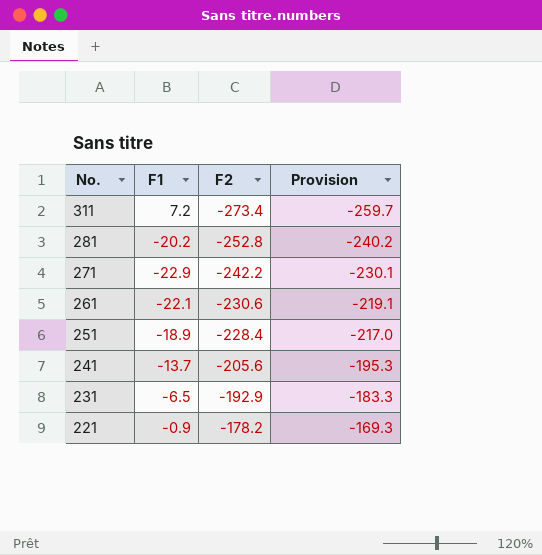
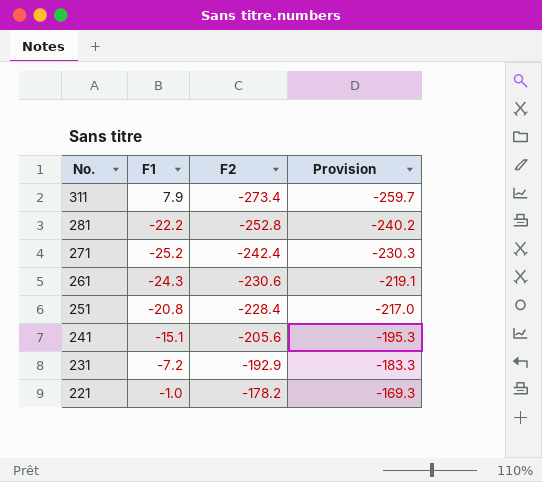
311 | F1: 7.2 -> 7.9
281 | F1: -20.2 -> -22.2
271 | F1: -22.9 -> -25.2
271 | F2: -242.2 -> -242.4
271 | Provision: -230.1 -> -230.3
261 | F1: -22.1 -> -24.3
251 | F1: -18.9 -> -20.8
241 | F1: -13.7 -> -15.1
231 | F1: -6.5 -> -7.2
221 | F1: -0.9 -> -1.0

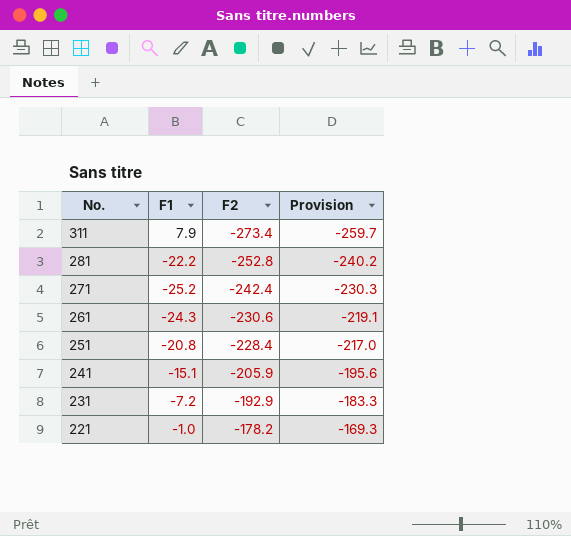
241 | F2: -205.6 -> -205.9
241 | Provision: -195.3 -> -195.6

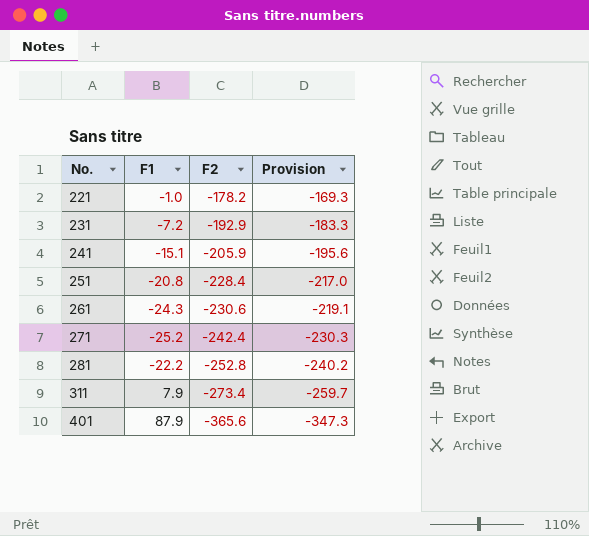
row order: No. descending -> No. ascending
row 401: none -> 87.9 | -365.6 | -347.3

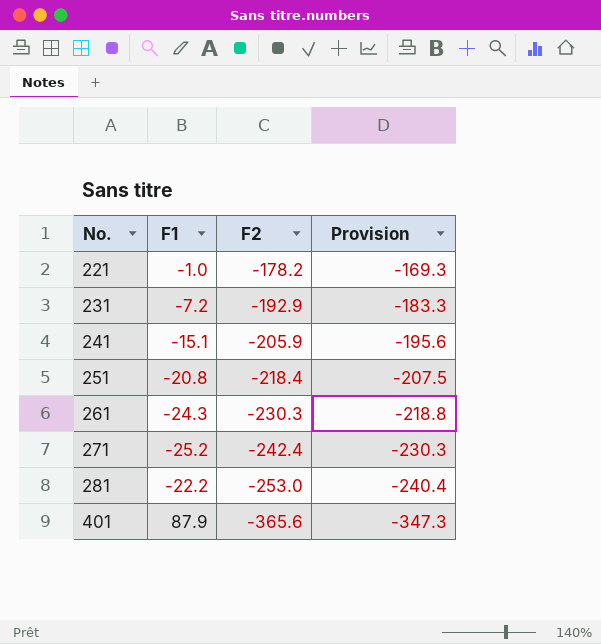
row 311: 7.9 | -273.4 | -259.7 -> none
251 | F2: -228.4 -> -218.4
251 | Provision: -217.0 -> -207.5
261 | F2: -230.6 -> -230.3
261 | Provision: -219.1 -> -218.8
281 | F2: -252.8 -> -253.0
281 | Provision: -240.2 -> -240.4

